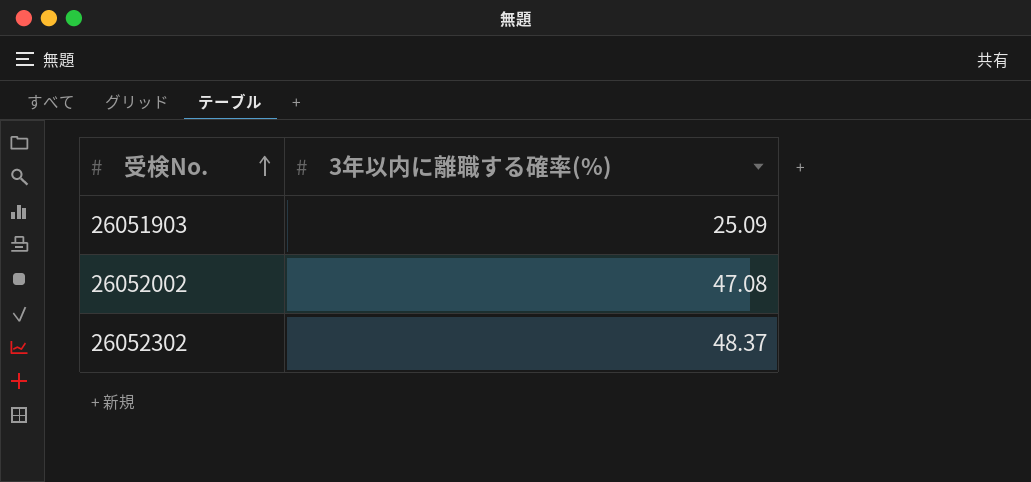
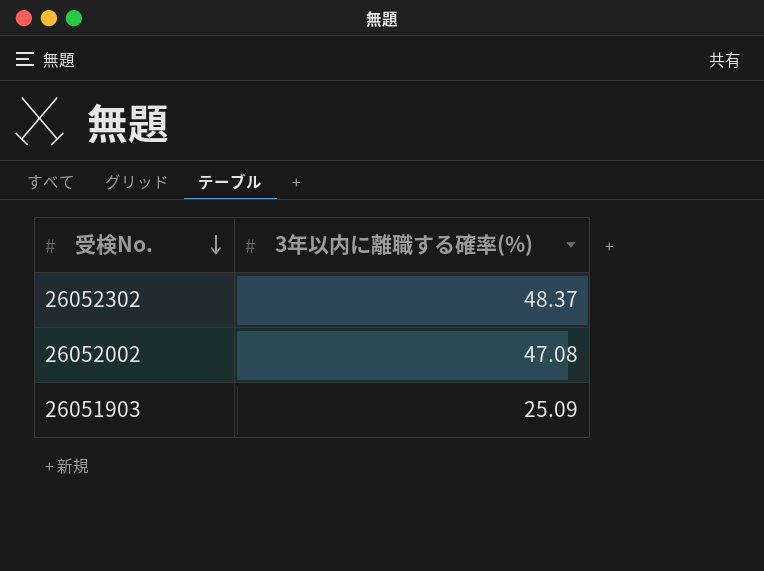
row order: 受検No. ascending -> 受検No. descending

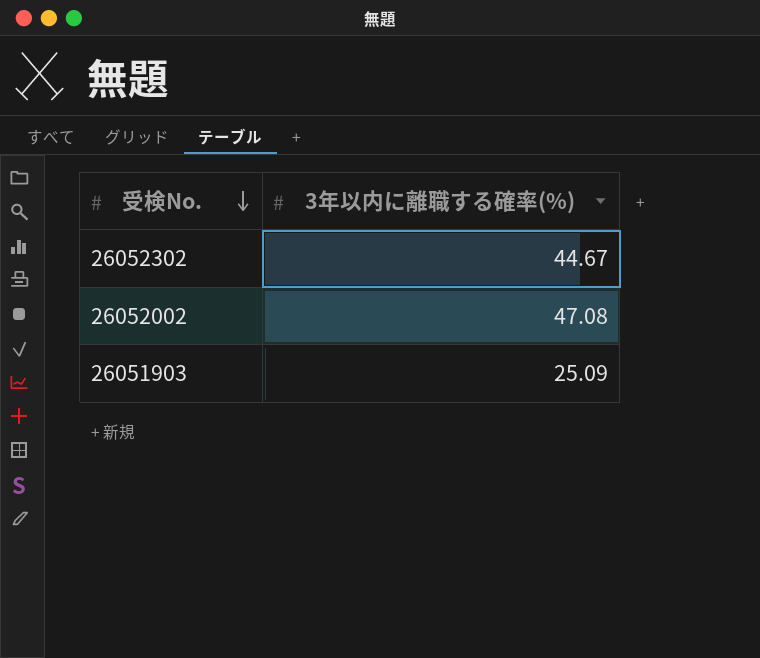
26052302 | 3年以内に離職する確率(%): 48.37 -> 44.67

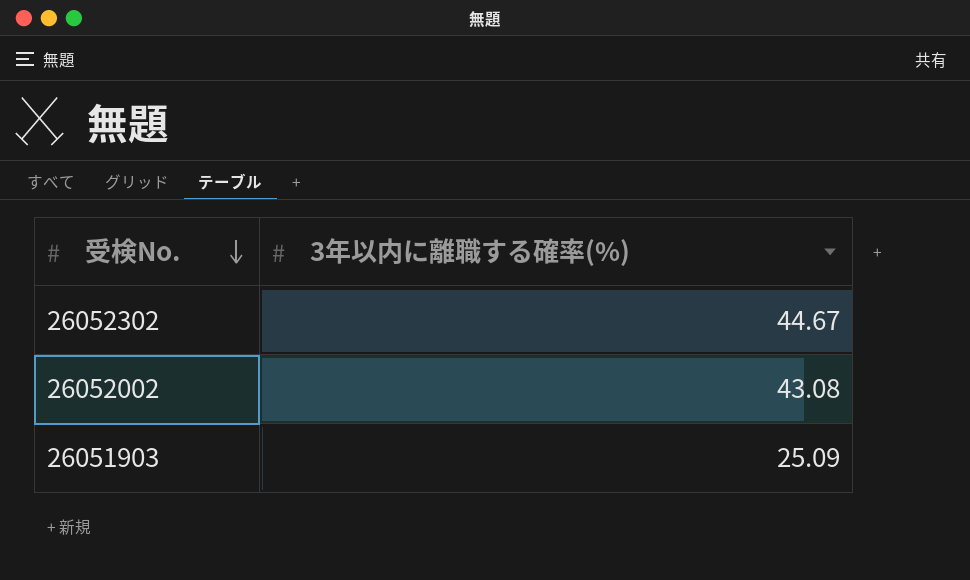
26052002 | 3年以内に離職する確率(%): 47.08 -> 43.08

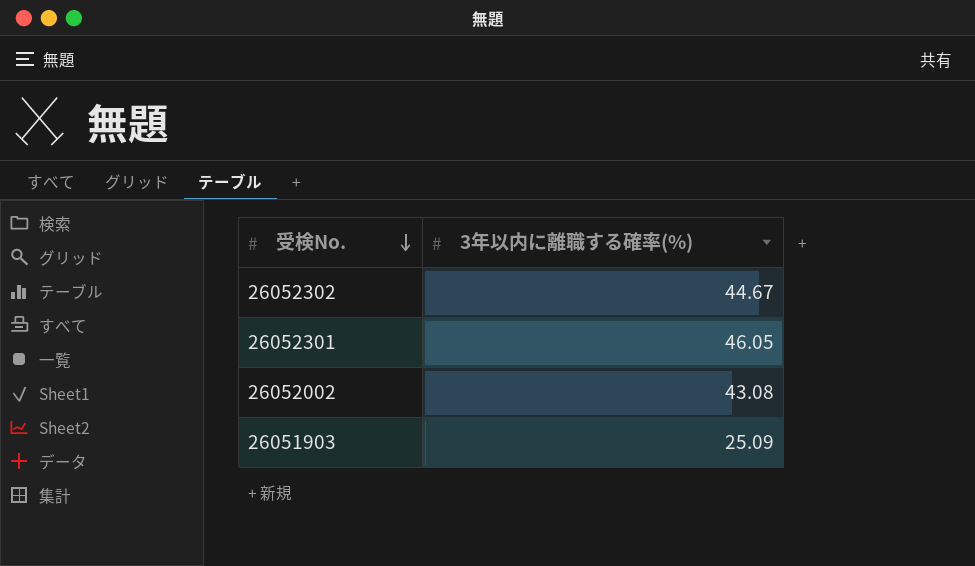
row 26052301: none -> 46.05

